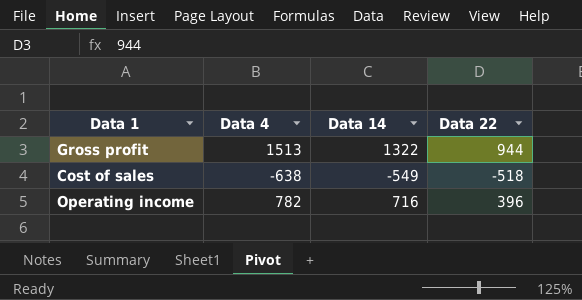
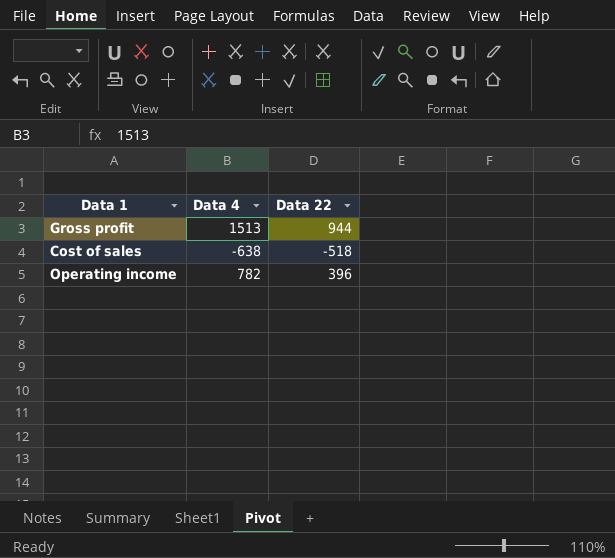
column Data 14 | position: 3 -> none

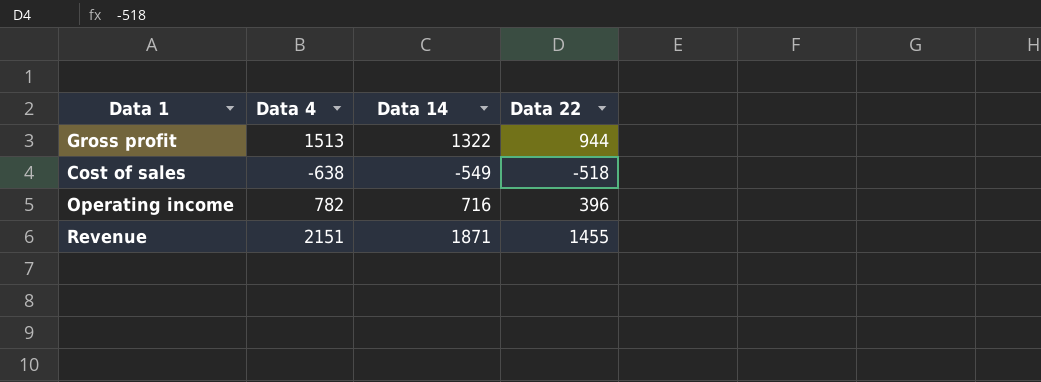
column Data 14 | position: none -> 3
row Revenue: none -> 2151 | 1871 | 1455

